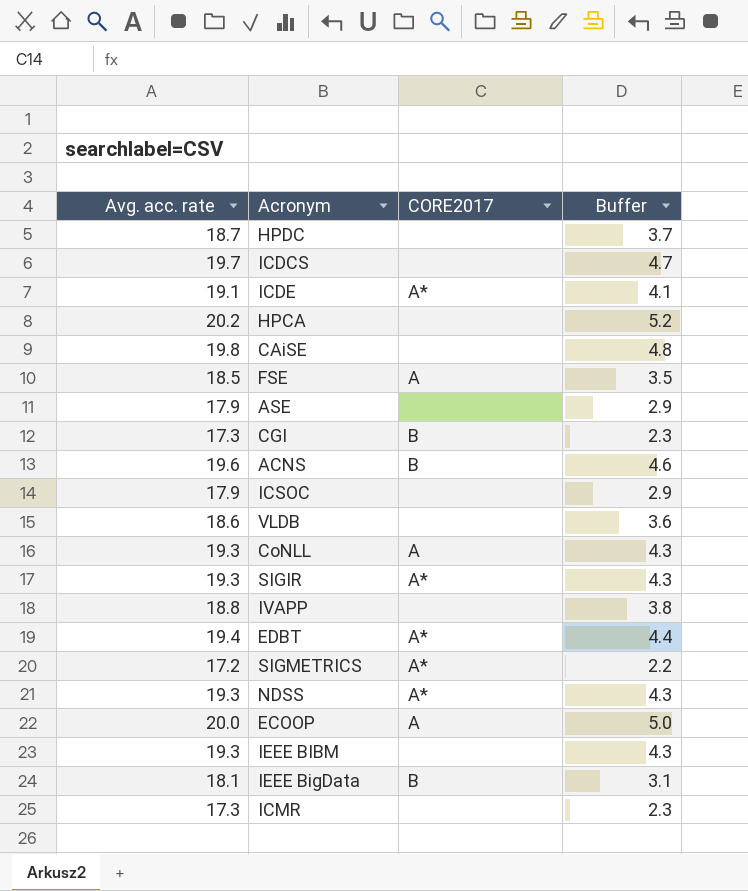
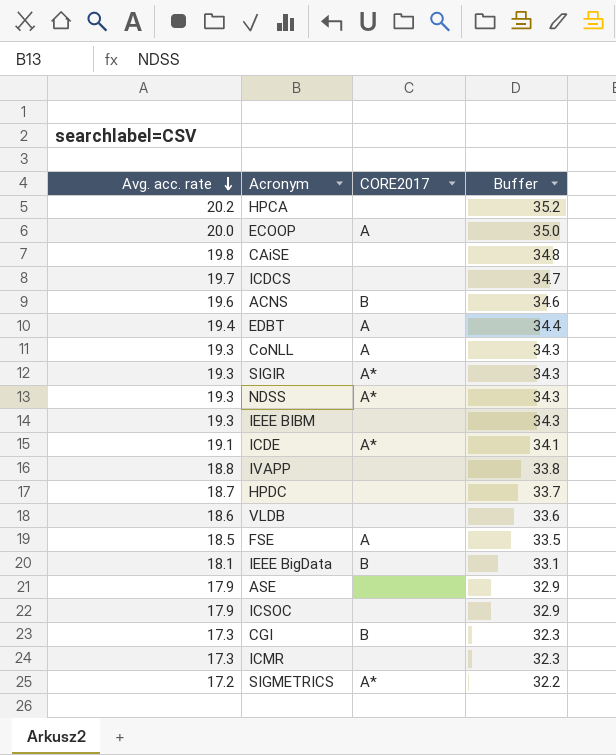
row order: none -> Avg. acc. rate descending
column Buffer | formula: [Avg. acc. rate] - 15 -> [Avg. acc. rate] + 15
EDBT | CORE2017: A* -> A

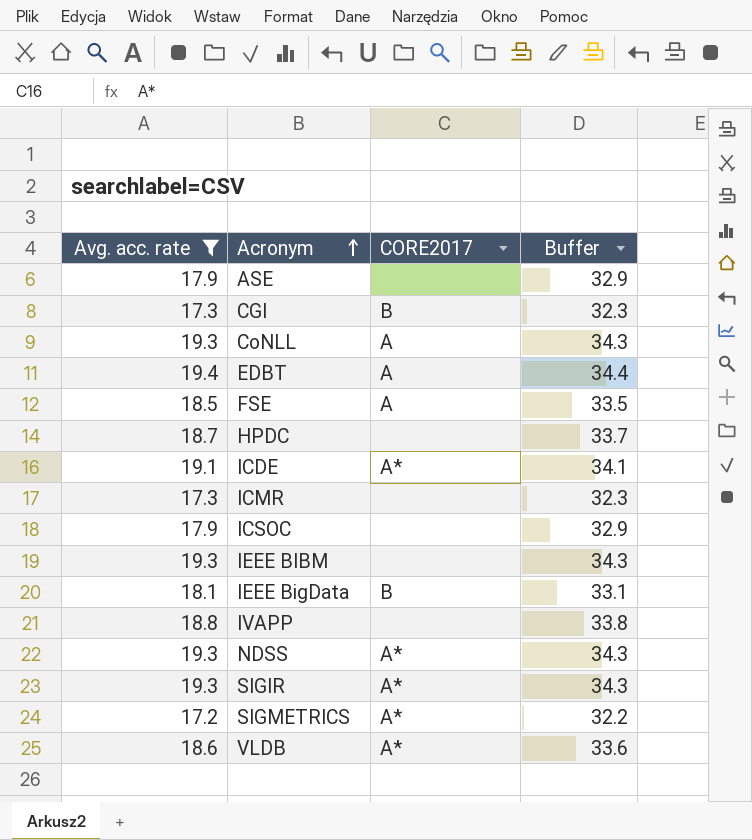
filter: none -> Avg. acc. rate <= 19.4
row order: Avg. acc. rate descending -> Acronym ascending
VLDB | CORE2017: none -> A*

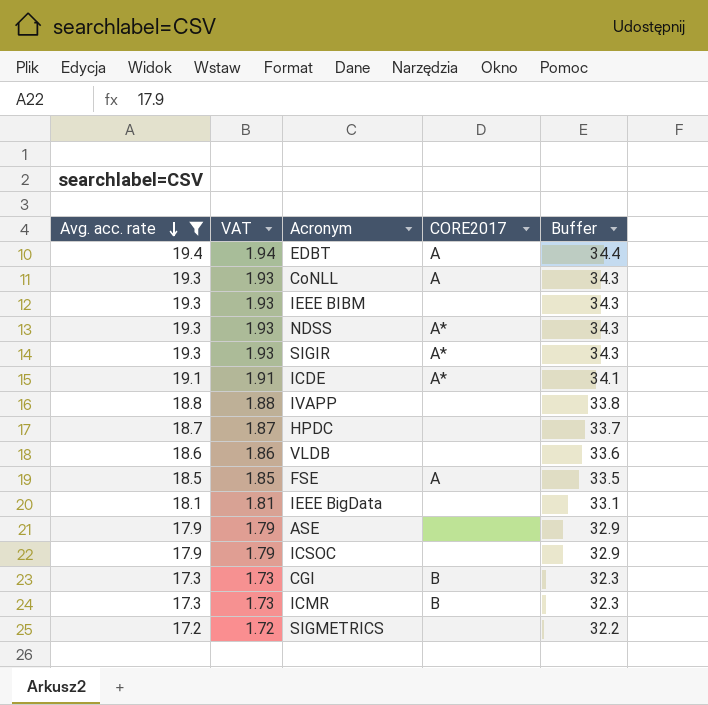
row order: Acronym ascending -> Avg. acc. rate descending
column VAT | formula: none -> [Avg. acc. rate] * 0.1
VLDB | CORE2017: A* -> none
IEEE BigData | CORE2017: B -> none
ICMR | CORE2017: none -> B
SIGMETRICS | CORE2017: A* -> none

